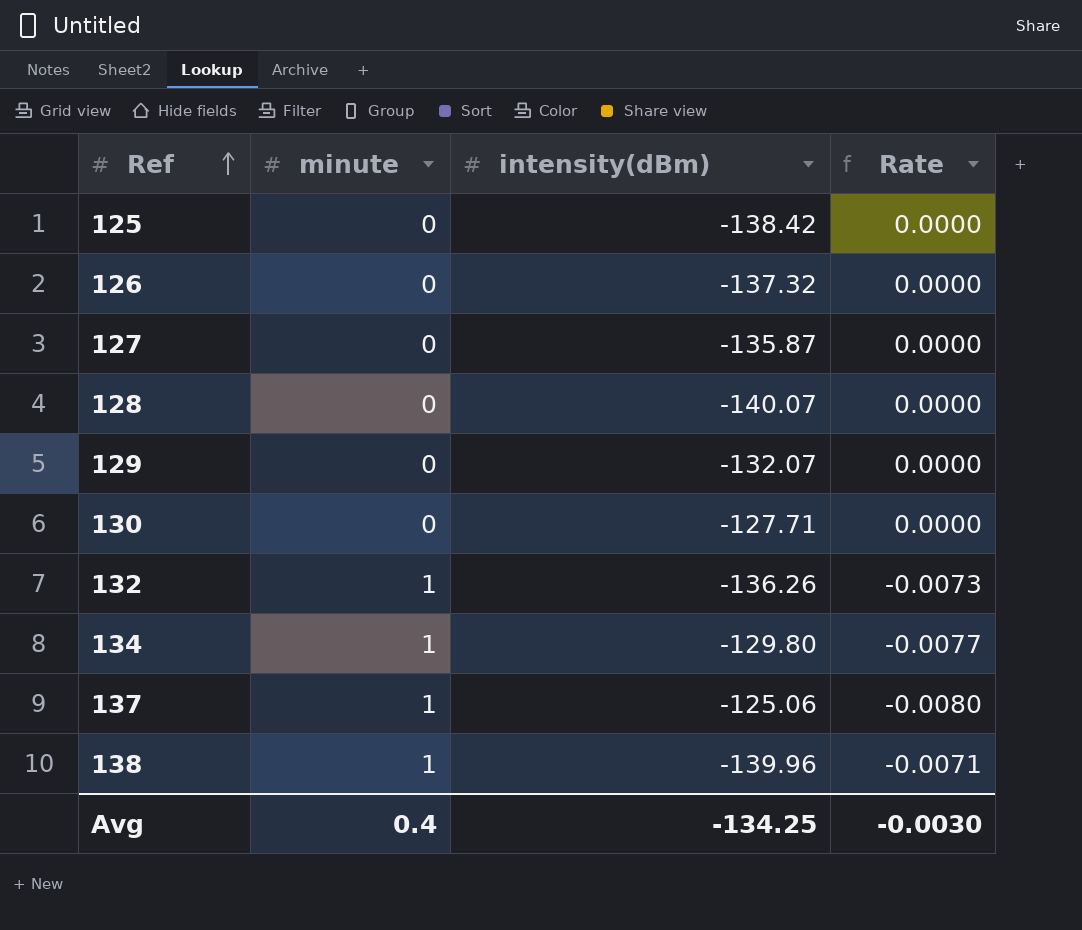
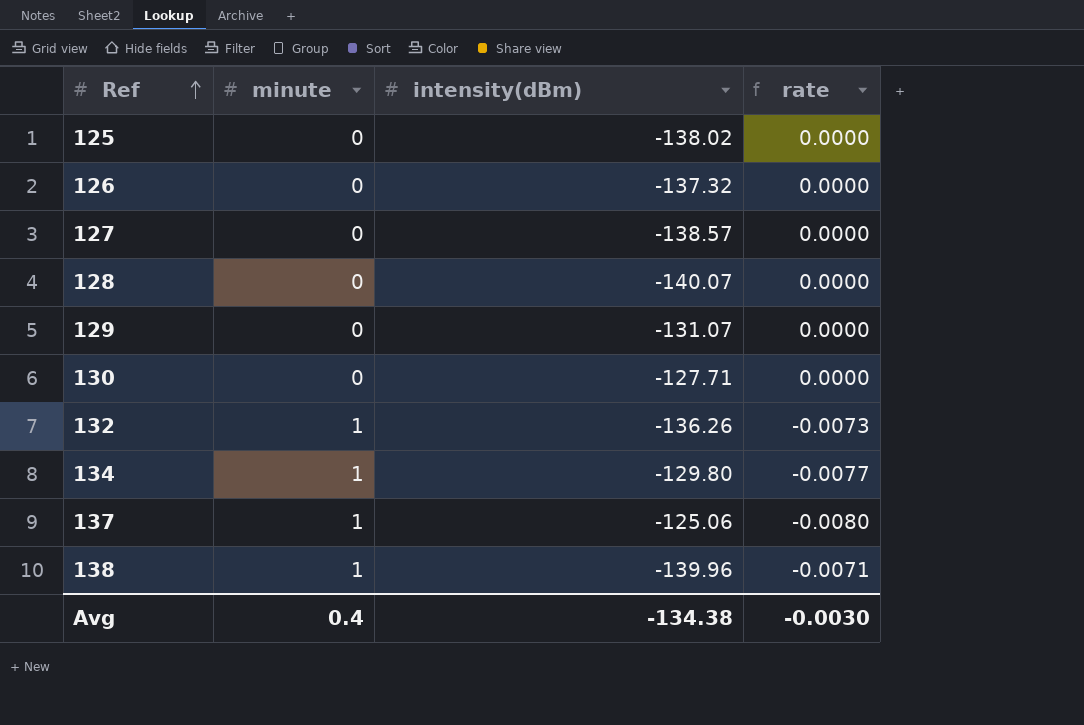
column name: Rate -> rate
125 | intensity(dBm): -138.42 -> -138.02
127 | intensity(dBm): -135.87 -> -138.57
129 | intensity(dBm): -132.07 -> -131.07
Avg | intensity(dBm): -134.25 -> -134.38

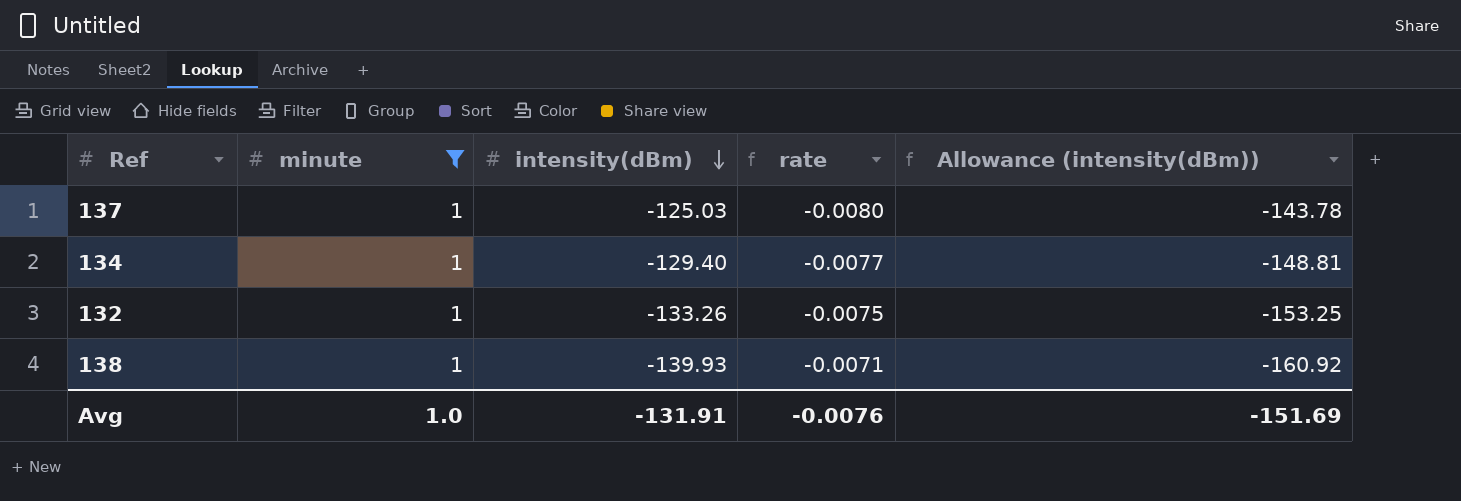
filter: none -> minute = 1
row order: Ref ascending -> intensity(dBm) descending
column Allowance (intensity(dBm)) | formula: none -> [intensity(dBm)] * 1.15
137 | intensity(dBm): -125.06 -> -125.03
134 | intensity(dBm): -129.80 -> -129.40
132 | intensity(dBm): -136.26 -> -133.26
132 | rate: -0.0073 -> -0.0075
138 | intensity(dBm): -139.96 -> -139.93
Avg | minute: 0.4 -> 1.0
Avg | intensity(dBm): -134.38 -> -131.91
Avg | rate: -0.0030 -> -0.0076

